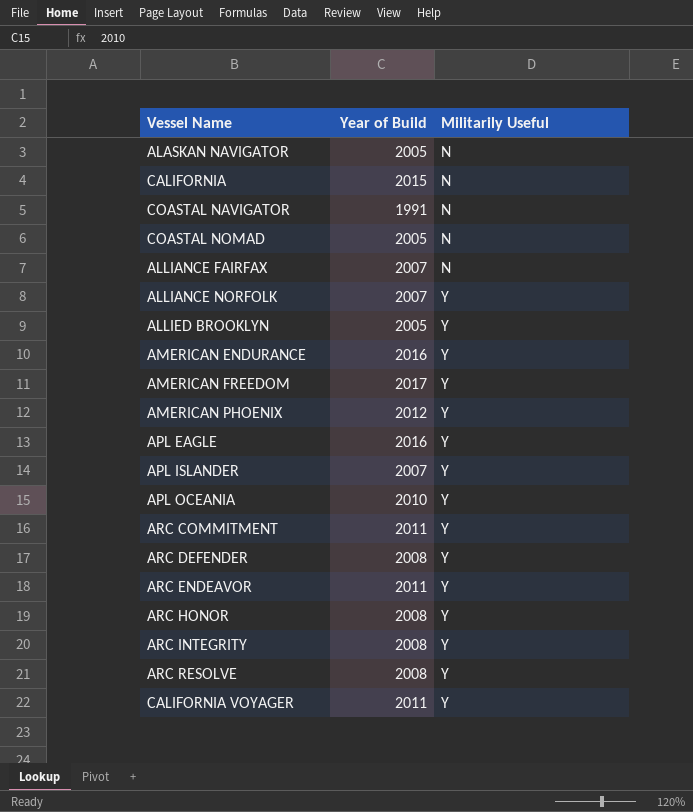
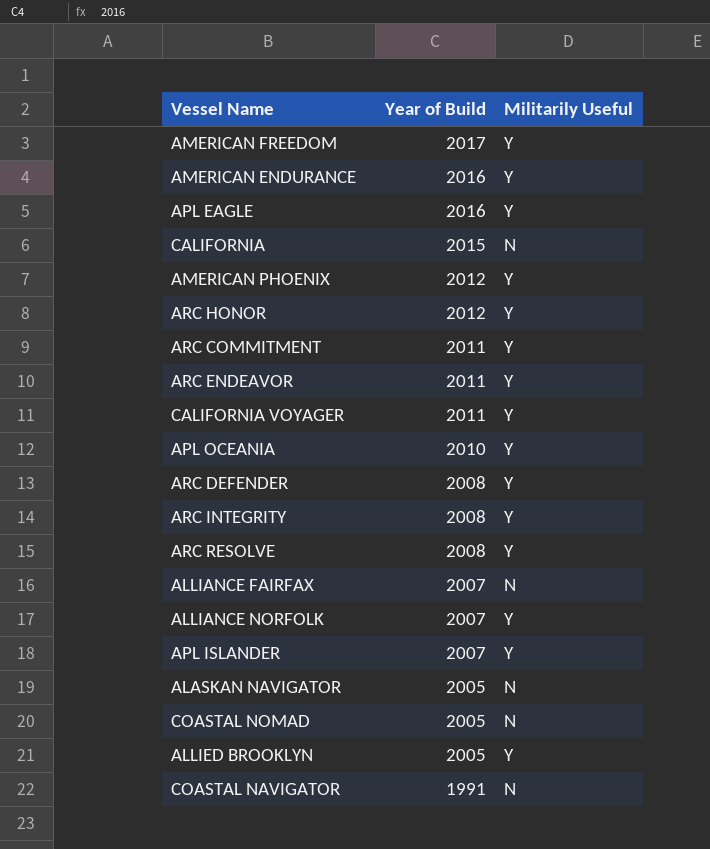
row order: Militarily Useful ascending -> Year of Build descending
ARC HONOR | Year of Build: 2008 -> 2012

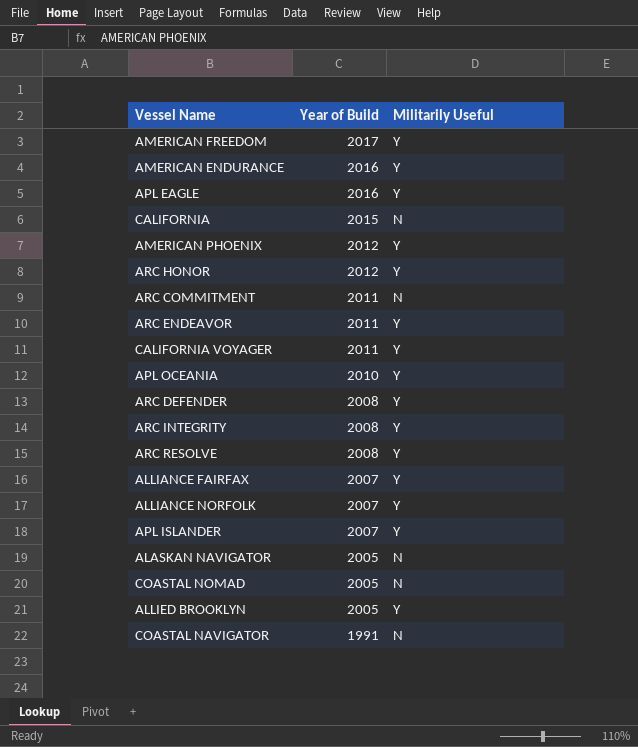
ARC COMMITMENT | Militarily Useful: Y -> N
ALLIANCE FAIRFAX | Militarily Useful: N -> Y

